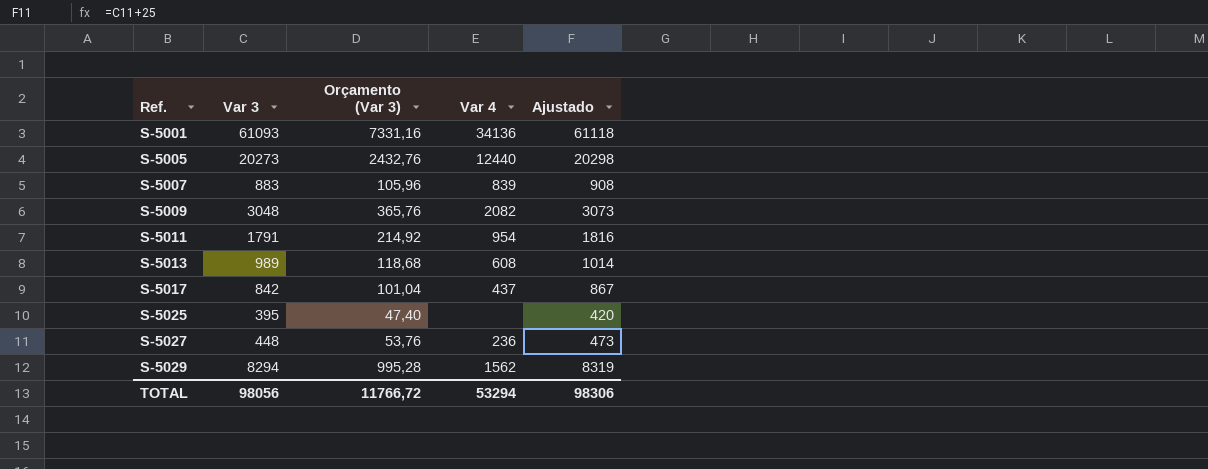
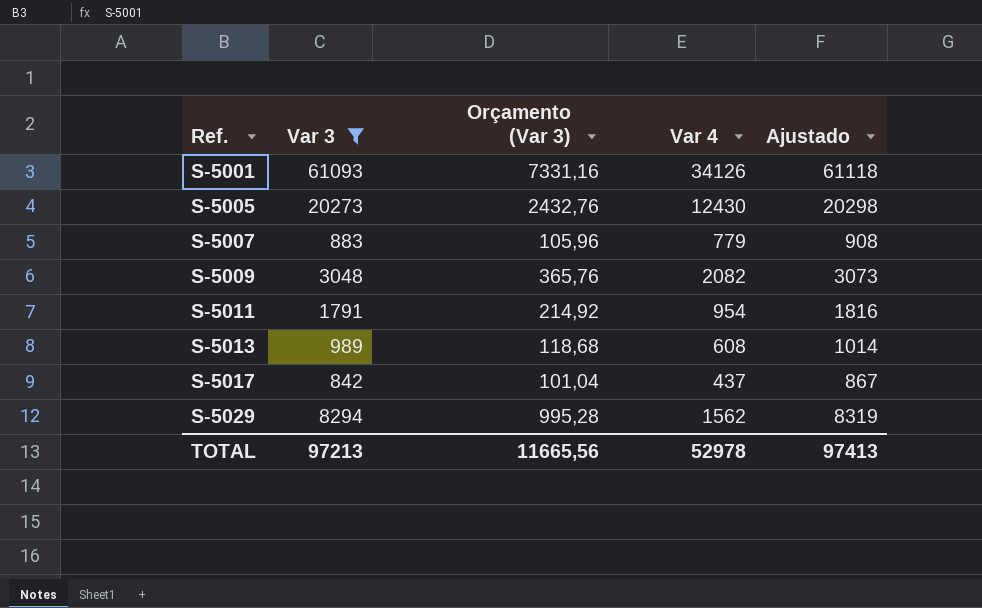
filter: none -> Var 3 >= 842
S-5001 | Var 4: 34136 -> 34126
S-5005 | Var 4: 12440 -> 12430
S-5007 | Var 4: 839 -> 779
TOTAL | Var 3: 98056 -> 97213
TOTAL | Orçamento (Var 3): 11766,72 -> 11665,56
TOTAL | Var 4: 53294 -> 52978
TOTAL | Ajustado: 98306 -> 97413

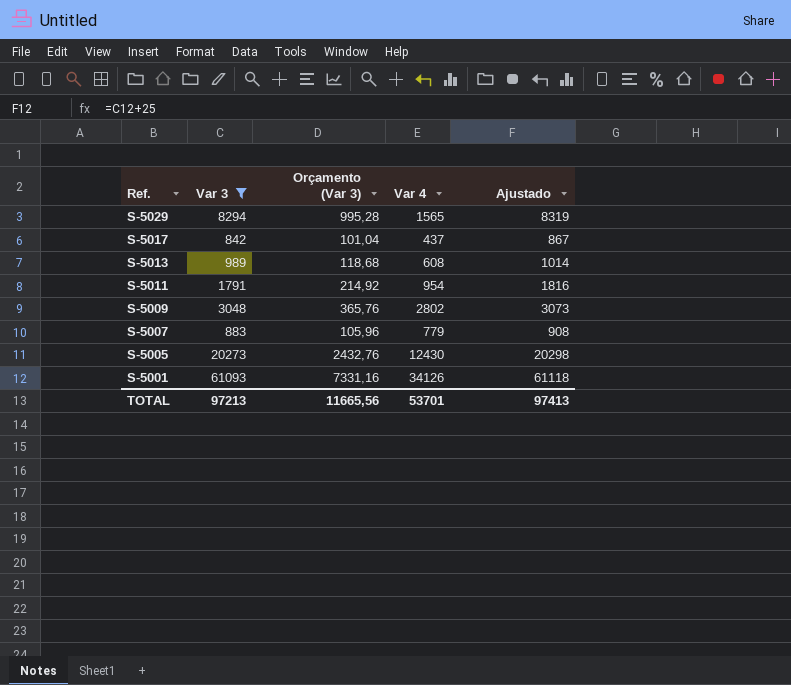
row order: Ref. ascending -> Ref. descending
S-5029 | Var 4: 1562 -> 1565
S-5009 | Var 4: 2082 -> 2802
TOTAL | Var 4: 52978 -> 53701

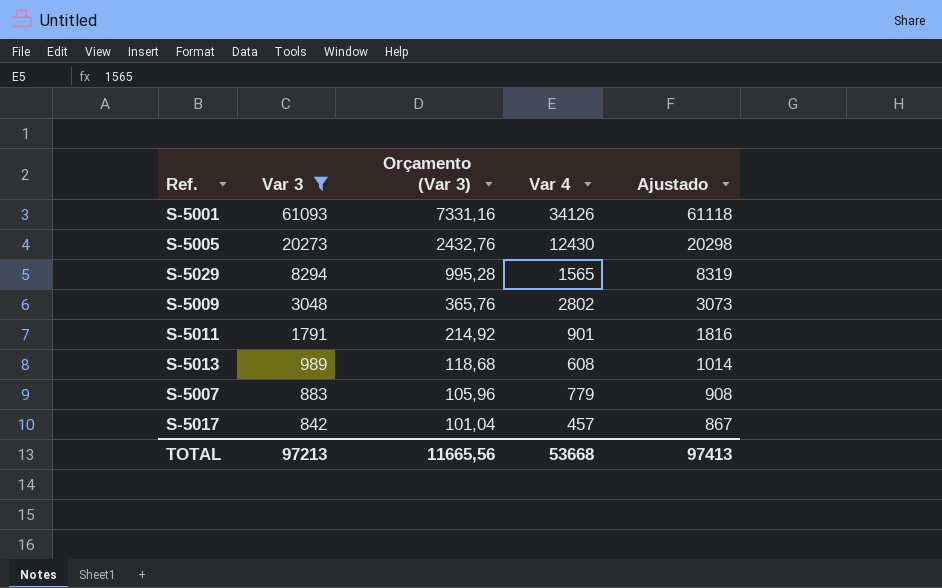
row order: Ref. descending -> Var 3 descending
S-5011 | Var 4: 954 -> 901
S-5017 | Var 4: 437 -> 457
TOTAL | Var 4: 53701 -> 53668

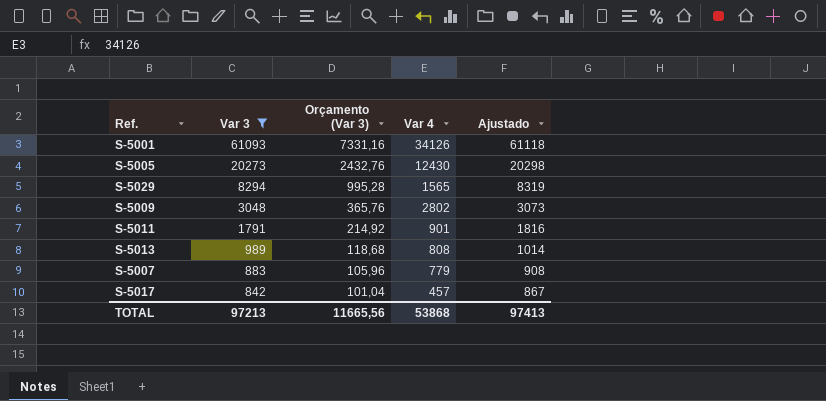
S-5013 | Var 4: 608 -> 808
TOTAL | Var 4: 53668 -> 53868

